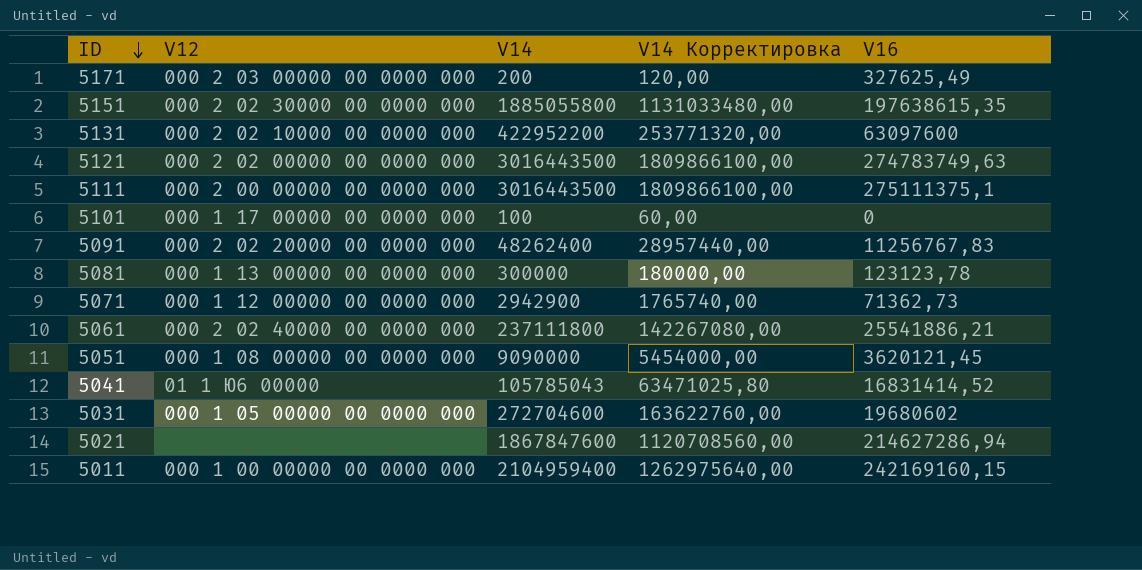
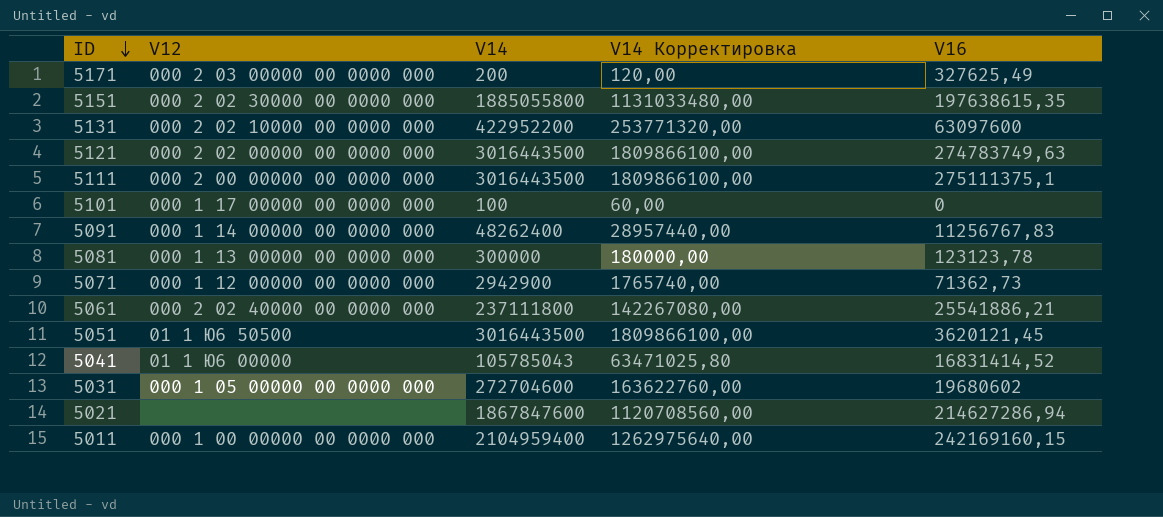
5091 | V12: 000 2 02 20000 00 0000 000 -> 000 1 14 00000 00 0000 000
5051 | V12: 000 1 08 00000 00 0000 000 -> 01 1 Ю6 50500
5051 | V14: 9090000 -> 3016443500
5051 | V14 Корректировка: 5454000,00 -> 1809866100,00

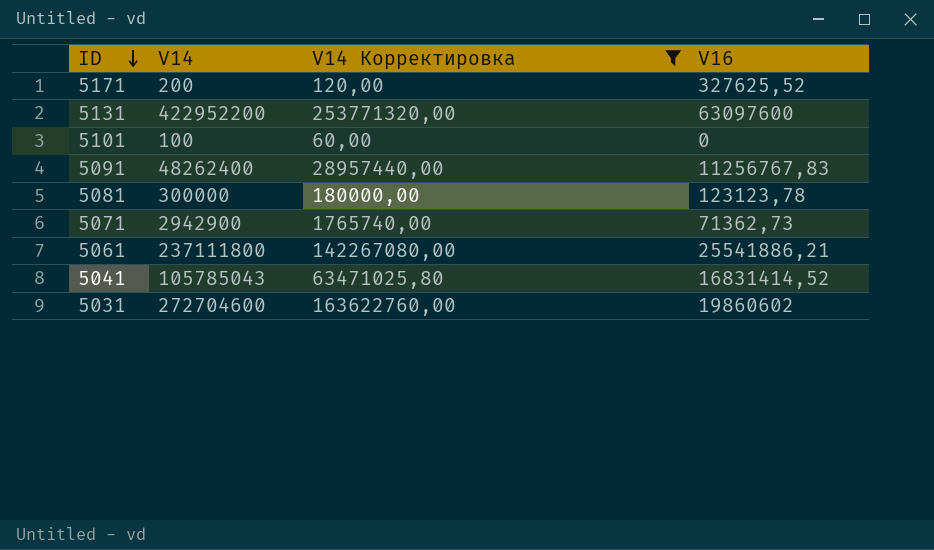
filter: none -> V14 Корректировка <= 253771320,00
column V12 | position: 2 -> none
5171 | V16: 327625,49 -> 327625,52
5031 | V16: 19680602 -> 19860602

